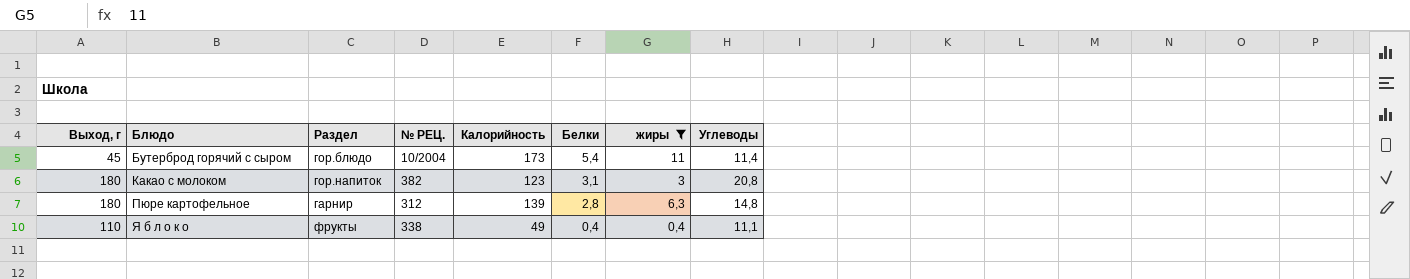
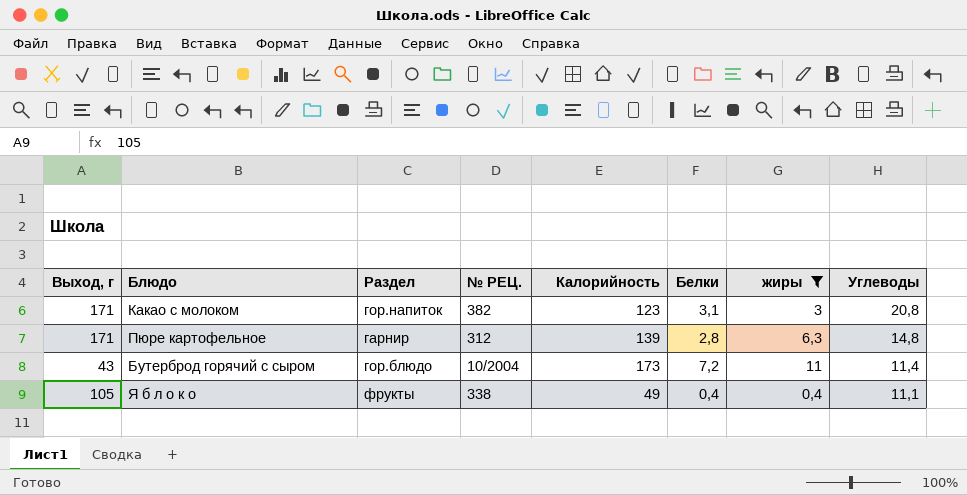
row order: Блюдо ascending -> Углеводы descending
Какао с молоком | Выход, г: 180 -> 171
Пюре картофельное | Выход, г: 180 -> 171
Бутерброд горячий с сыром | Выход, г: 45 -> 43
Бутерброд горячий с сыром | Белки: 5,4 -> 7,2
Я б л о к о | Выход, г: 110 -> 105

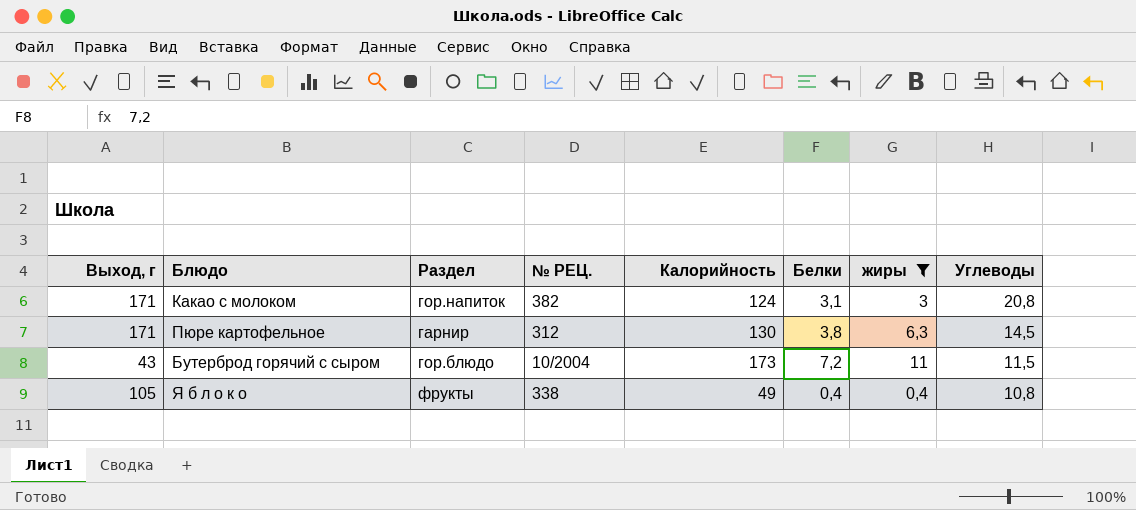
Какао с молоком | Калорийность: 123 -> 124
Пюре картофельное | Калорийность: 139 -> 130
Пюре картофельное | Белки: 2,8 -> 3,8
Пюре картофельное | Углеводы: 14,8 -> 14,5
Бутерброд горячий с сыром | Углеводы: 11,4 -> 11,5
Я б л о к о | Углеводы: 11,1 -> 10,8

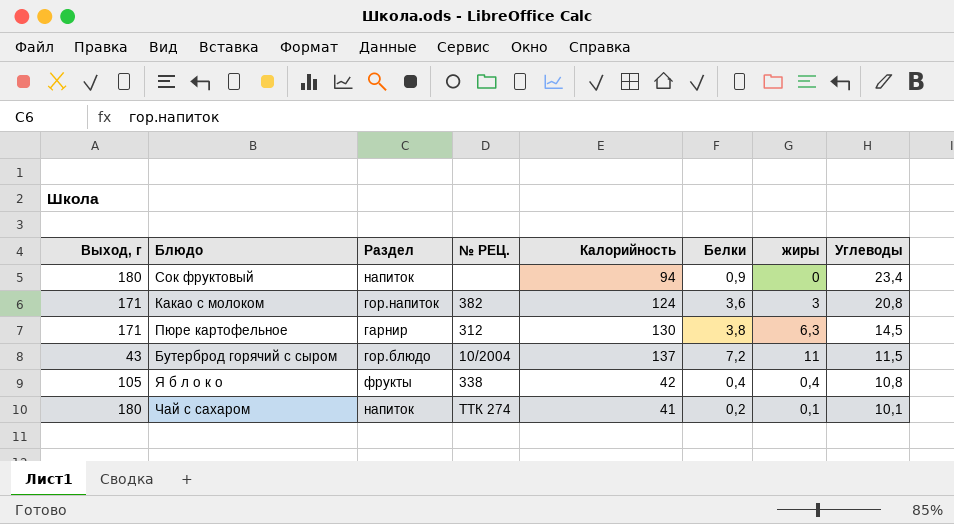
filter: жиры >= 0,4 -> none
Какао с молоком | Белки: 3,1 -> 3,6
Бутерброд горячий с сыром | Калорийность: 173 -> 137
Я б л о к о | Калорийность: 49 -> 42

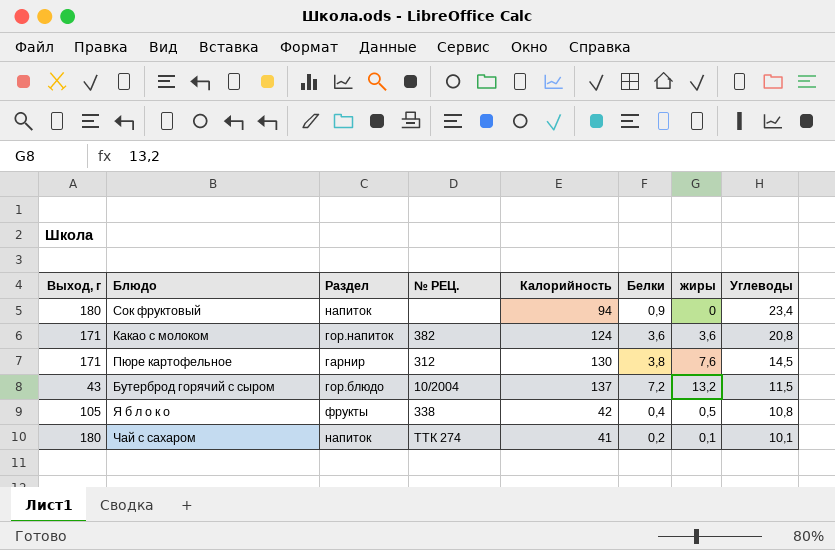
Какао с молоком | жиры: 3 -> 3,6
Пюре картофельное | жиры: 6,3 -> 7,6
Бутерброд горячий с сыром | жиры: 11 -> 13,2
Я б л о к о | жиры: 0,4 -> 0,5

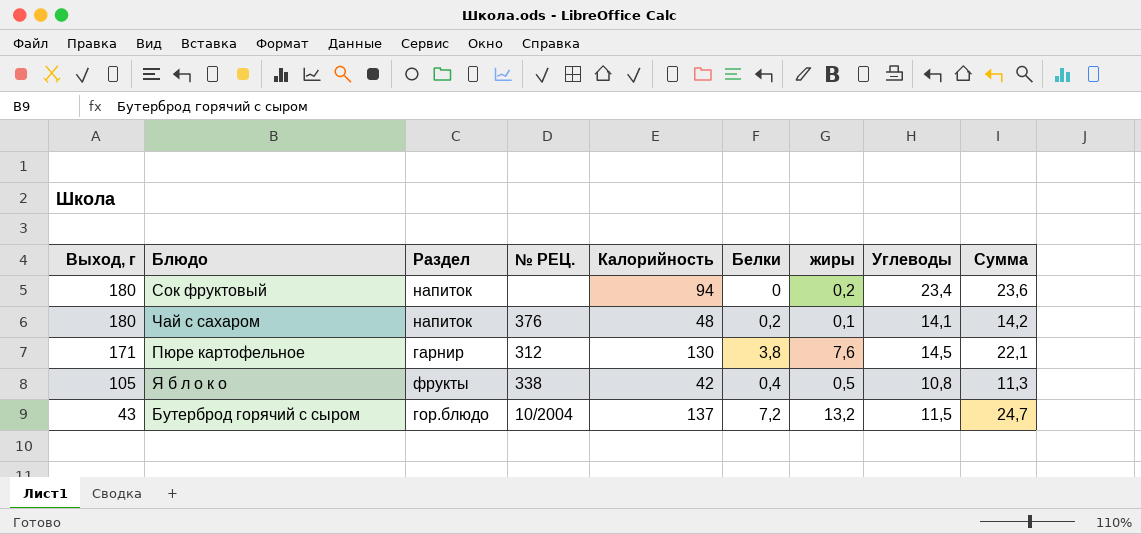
row order: Углеводы descending -> Выход, г descending
column Сумма | formula: none -> [жиры] + [Углеводы]
row Какао с молоком: 171 | гор.напиток | 382 | 124 | 3,6 | 3,6 | 20,8 -> none
Сок фруктовый | Белки: 0,9 -> 0
Сок фруктовый | жиры: 0 -> 0,2
Чай с сахаром | № РЕЦ.: ТТК 274 -> 376
Чай с сахаром | Калорийность: 41 -> 48
Чай с сахаром | Углеводы: 10,1 -> 14,1

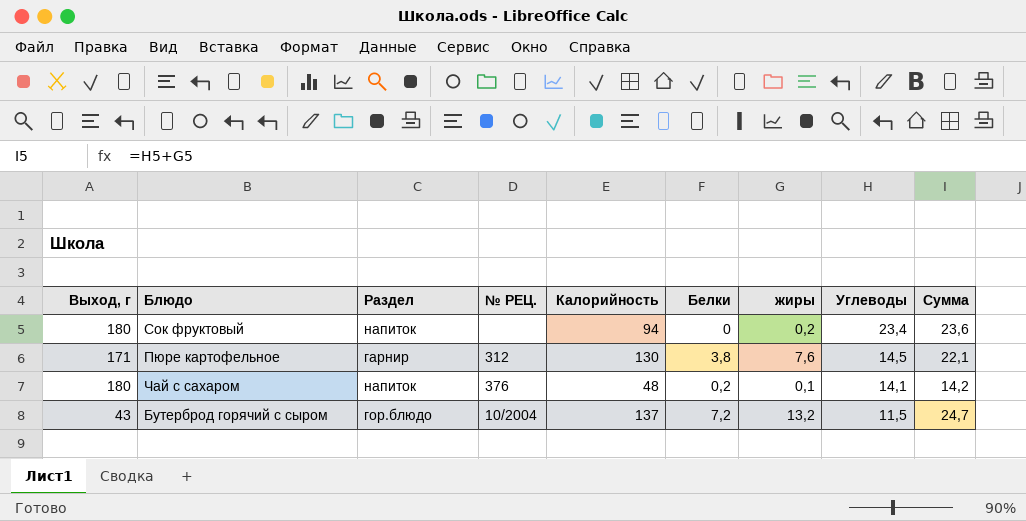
row order: Выход, г descending -> Углеводы descending
row Я б л о к о: 105 | фрукты | 338 | 42 | 0,4 | 0,5 | 10,8 | 11,3 -> none

